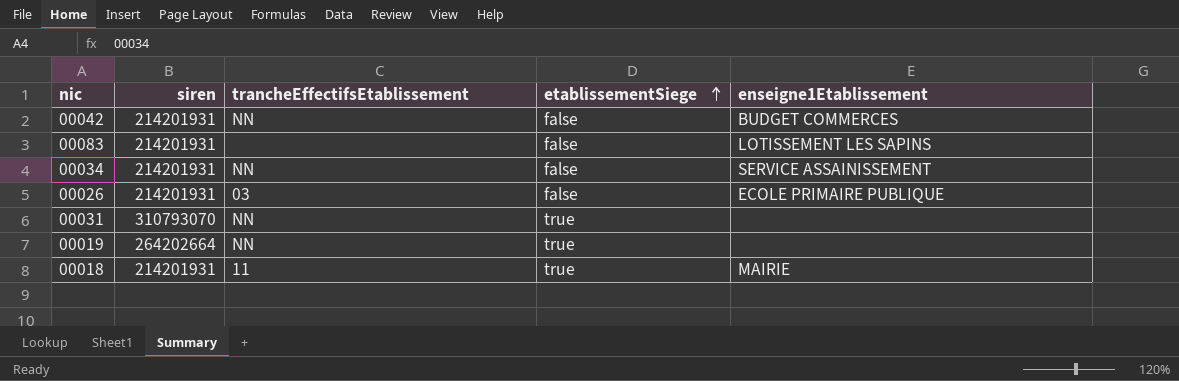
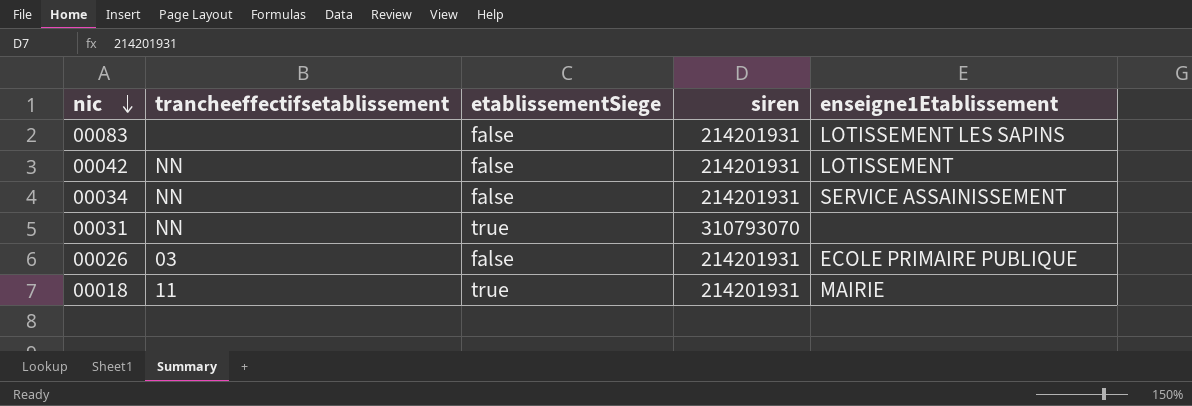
row order: etablissementSiege ascending -> nic descending
column name: trancheEffectifsEtablissement -> trancheeffectifsetablissement
column siren | position: 2 -> 4
row 00019: 264202664 | NN | true | none -> none
00042 | enseigne1Etablissement: BUDGET COMMERCES -> LOTISSEMENT

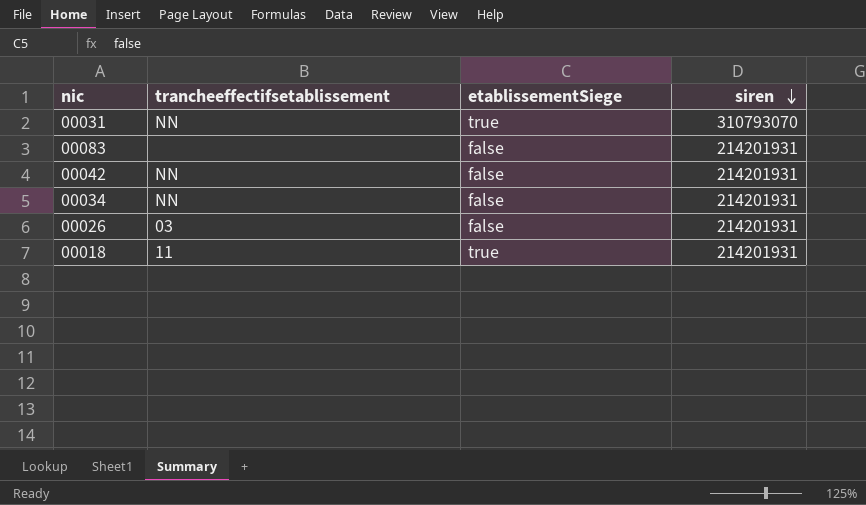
row order: nic descending -> siren descending
column enseigne1Etablissement | position: 5 -> none

